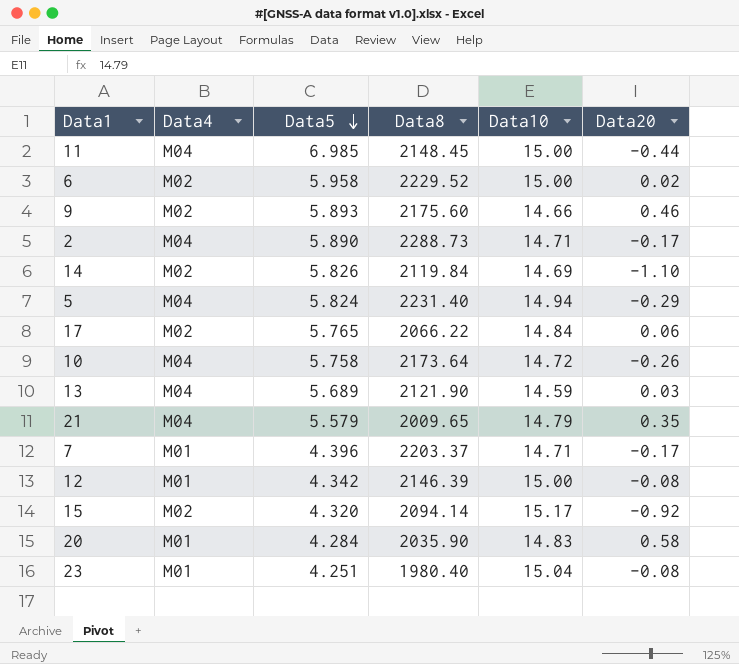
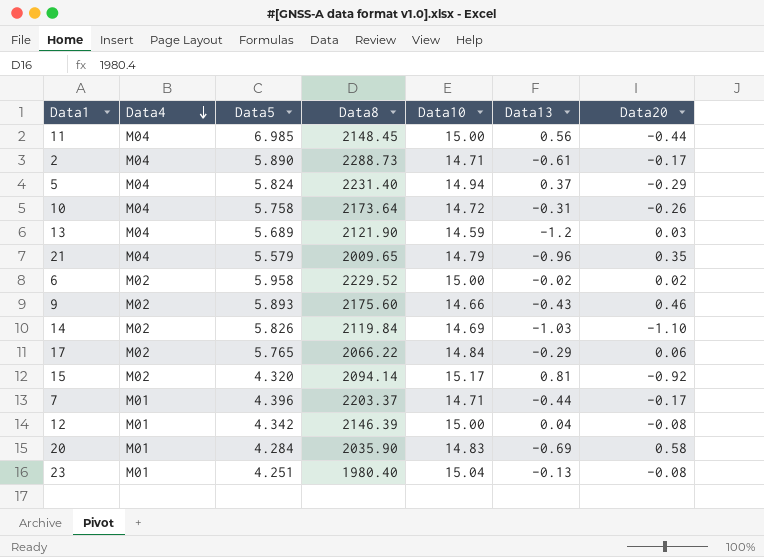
row order: Data5 descending -> Data4 descending
column Data13 | position: none -> 6

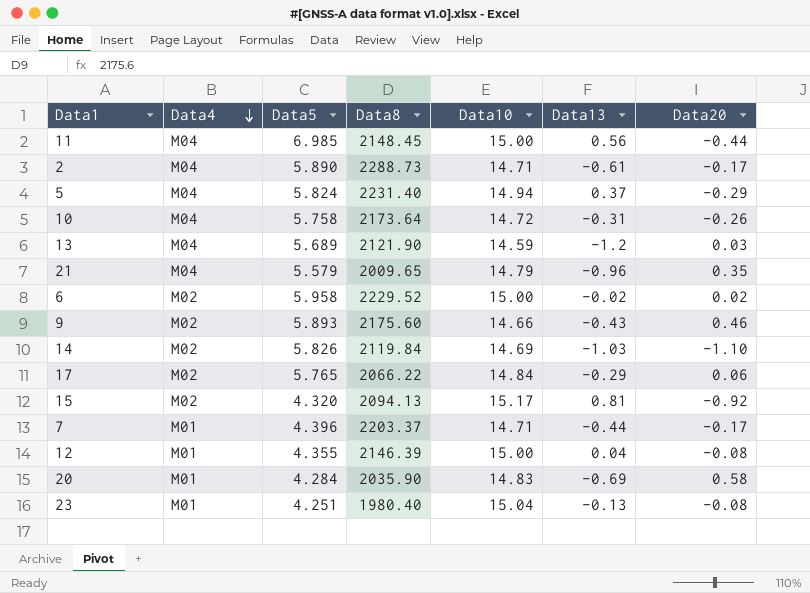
15 | Data8: 2094.14 -> 2094.13
12 | Data5: 4.342 -> 4.355

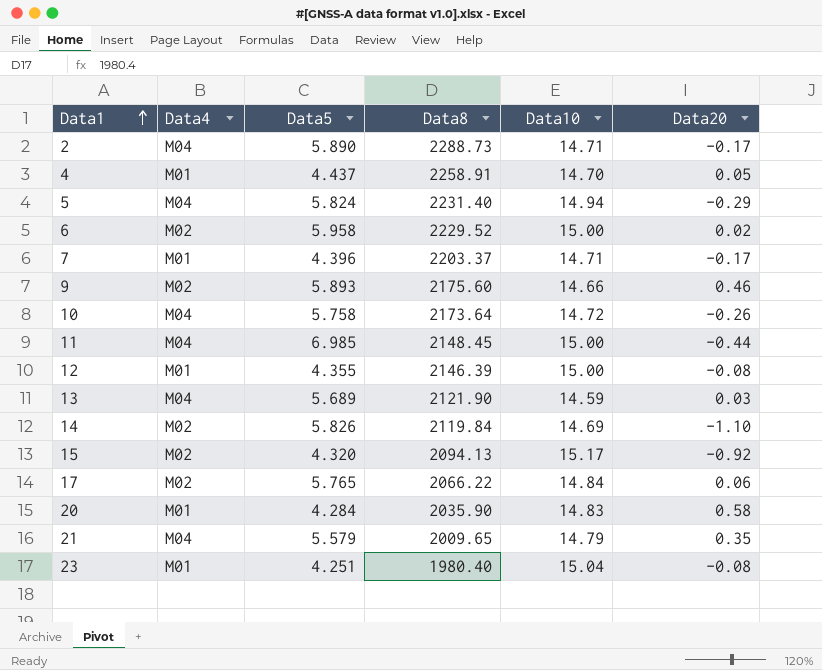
row order: Data4 descending -> Data1 ascending
column Data13 | position: 6 -> none
row 4: none -> M01 | 4.437 | 2258.91 | 14.70 | 0.05

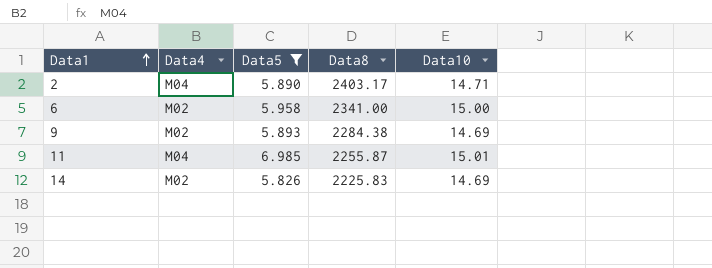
filter: none -> Data5 >= 5.826
column Data20 | position: 6 -> none
2 | Data8: 2288.73 -> 2403.17
6 | Data8: 2229.52 -> 2341.00
9 | Data8: 2175.60 -> 2284.38
9 | Data10: 14.66 -> 14.69
11 | Data8: 2148.45 -> 2255.87
11 | Data10: 15.00 -> 15.01
14 | Data8: 2119.84 -> 2225.83

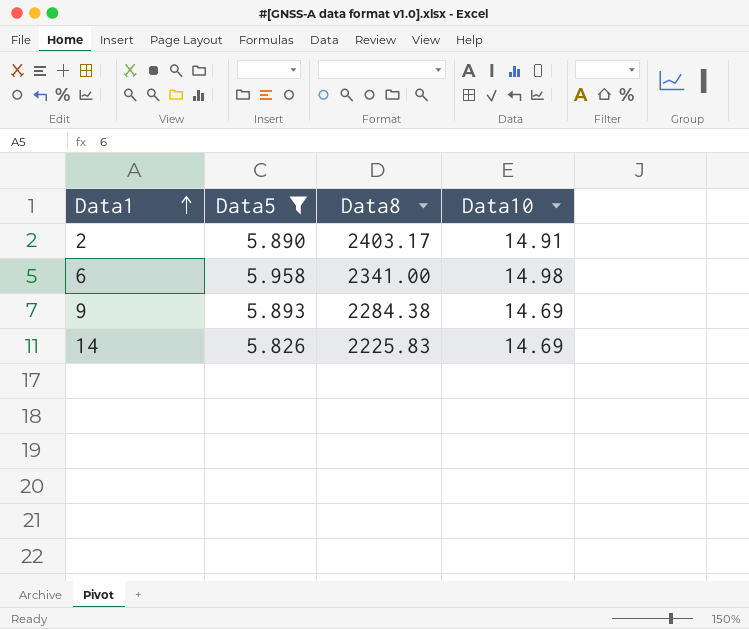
column Data4 | position: 2 -> none
row 11: M04 | 6.985 | 2255.87 | 15.01 -> none
2 | Data10: 14.71 -> 14.91
6 | Data10: 15.00 -> 14.98

